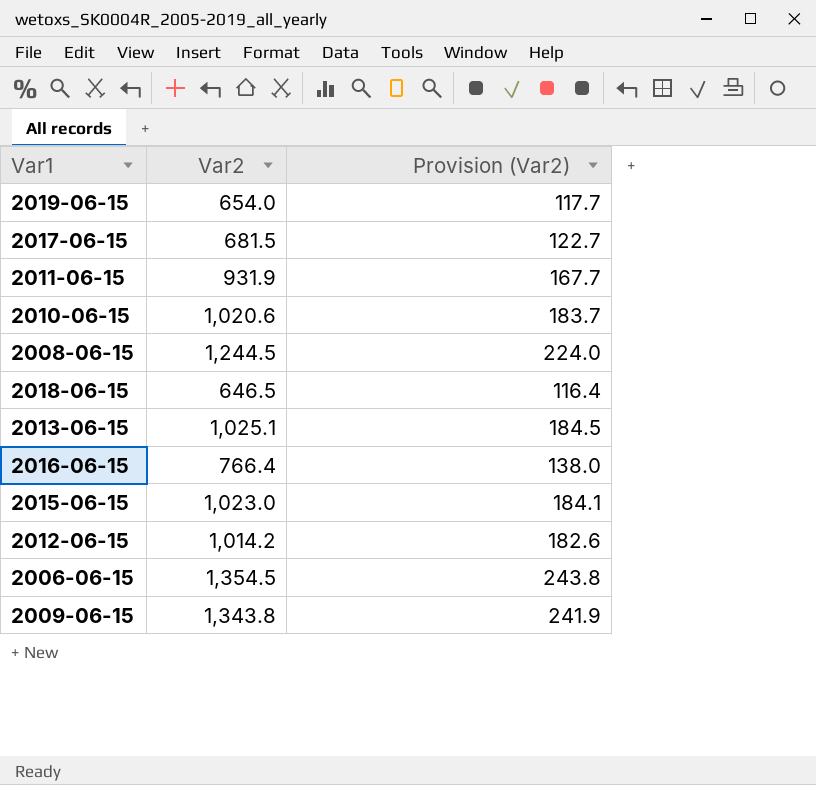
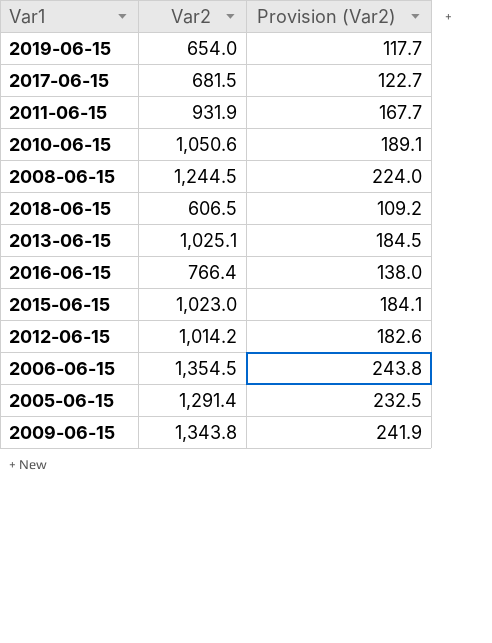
2010-06-15 | Var2: 1,020.6 -> 1,050.6
2010-06-15 | Provision (Var2): 183.7 -> 189.1
2018-06-15 | Var2: 646.5 -> 606.5
2018-06-15 | Provision (Var2): 116.4 -> 109.2
row 2005-06-15: none -> 1,291.4 | 232.5

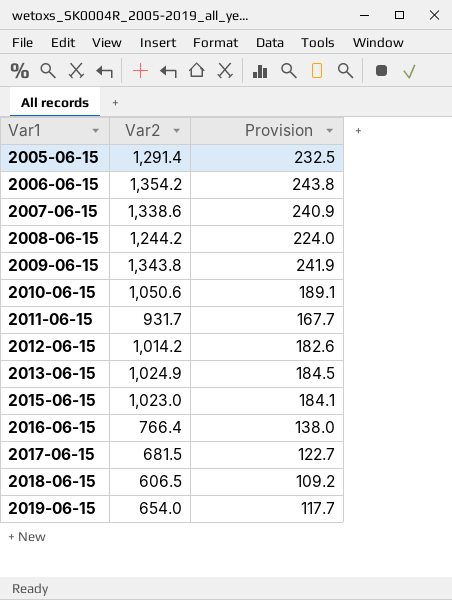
row order: none -> Var1 ascending
column name: Provision (Var2) -> Provision
2006-06-15 | Var2: 1,354.5 -> 1,354.2
row 2007-06-15: none -> 1,338.6 | 240.9
2008-06-15 | Var2: 1,244.5 -> 1,244.2
2011-06-15 | Var2: 931.9 -> 931.7
2013-06-15 | Var2: 1,025.1 -> 1,024.9

